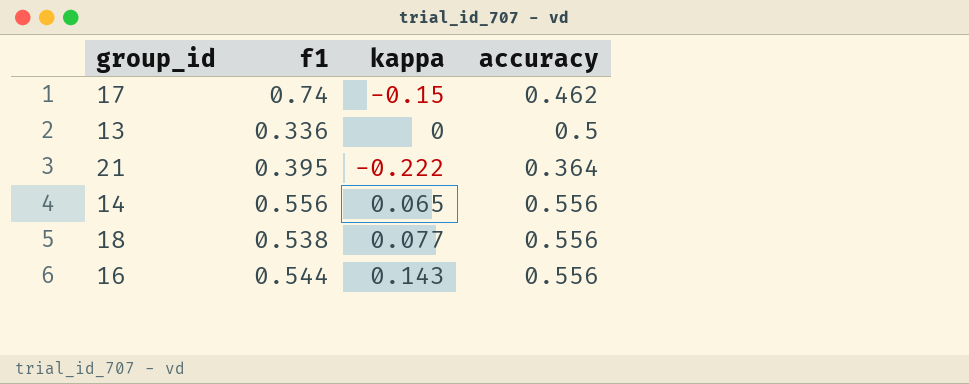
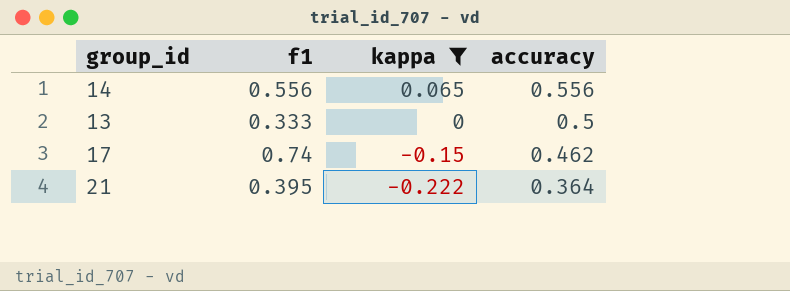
filter: none -> kappa <= 0.065
row order: none -> kappa descending
13 | f1: 0.336 -> 0.333

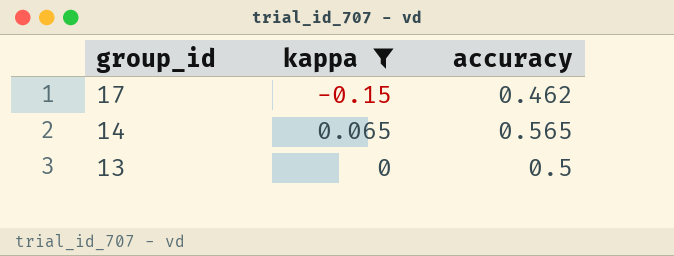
row order: kappa descending -> group_id descending
column f1 | position: 2 -> none
row 21: 0.395 | -0.222 | 0.364 -> none
14 | accuracy: 0.556 -> 0.565

